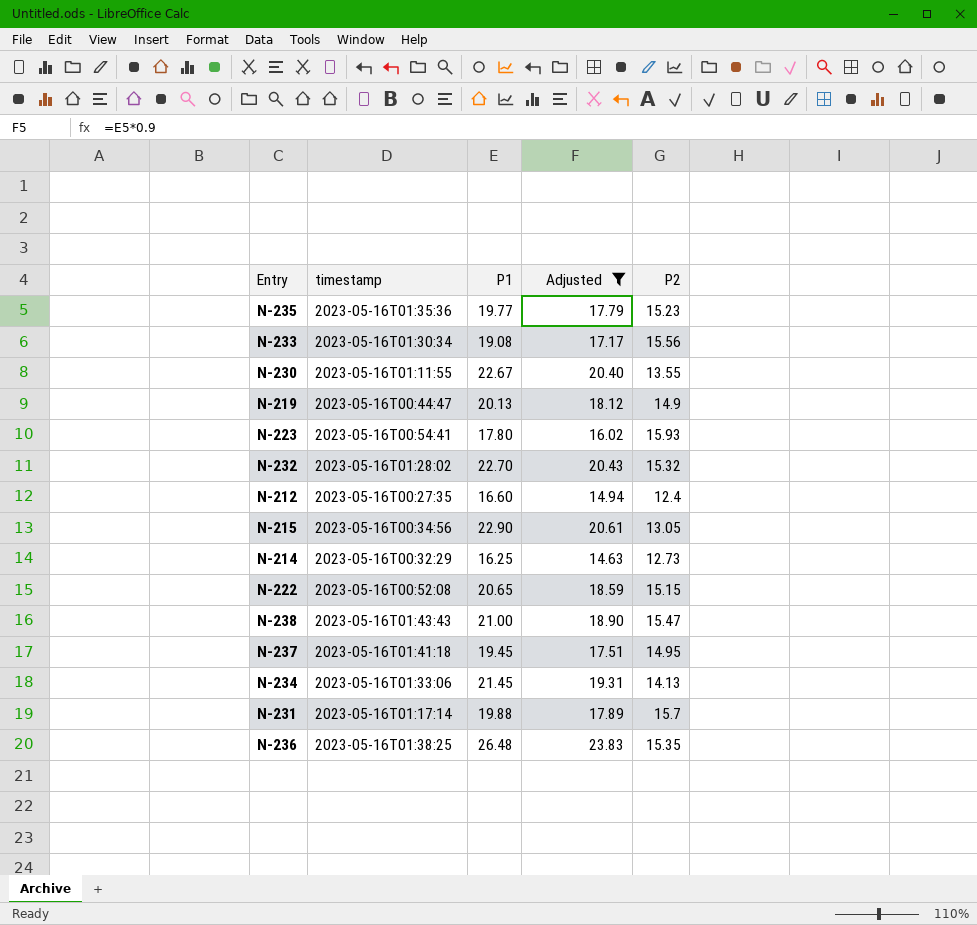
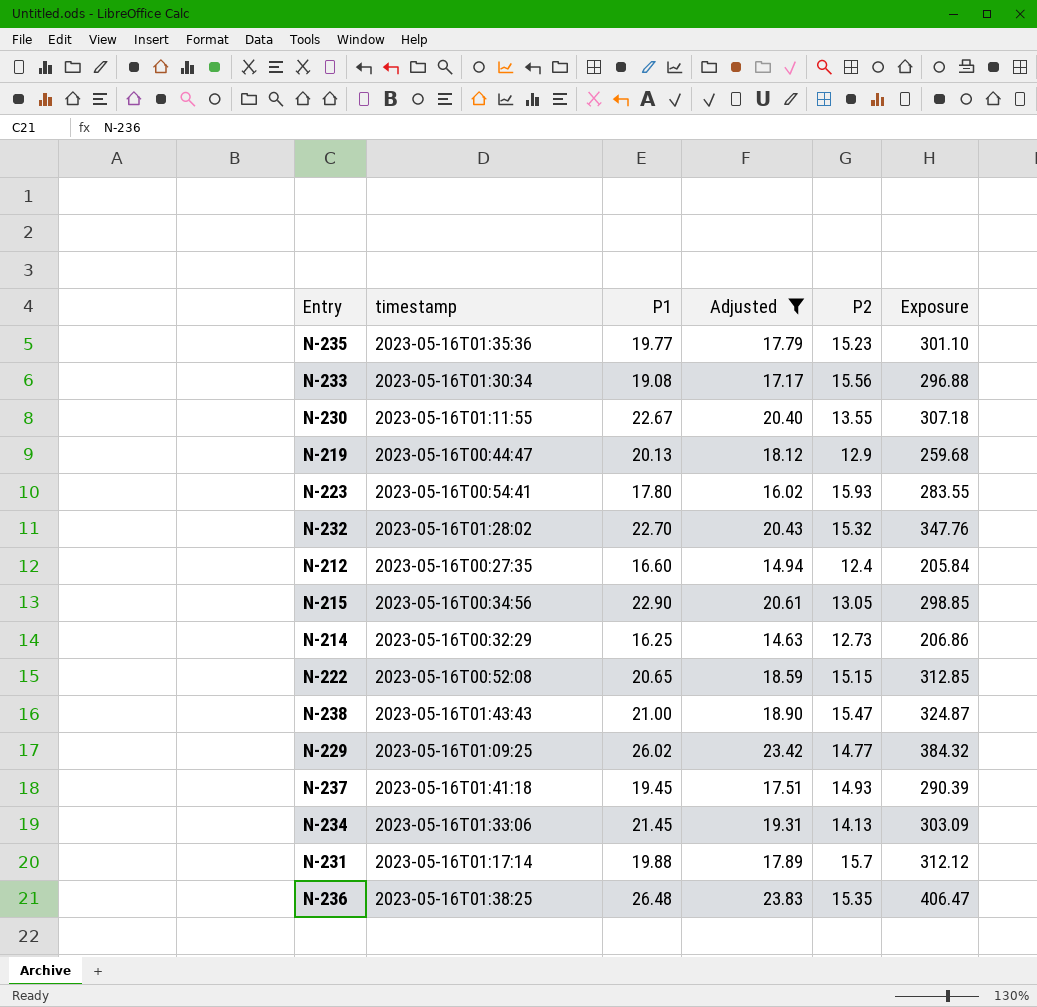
column Exposure | formula: none -> [P1] * [P2]
N-219 | P2: 14.9 -> 12.9
row N-229: none -> 2023-05-16T01:09:25 | 26.02 | 23.42 | 14.77 | 384.32
N-237 | P2: 14.95 -> 14.93

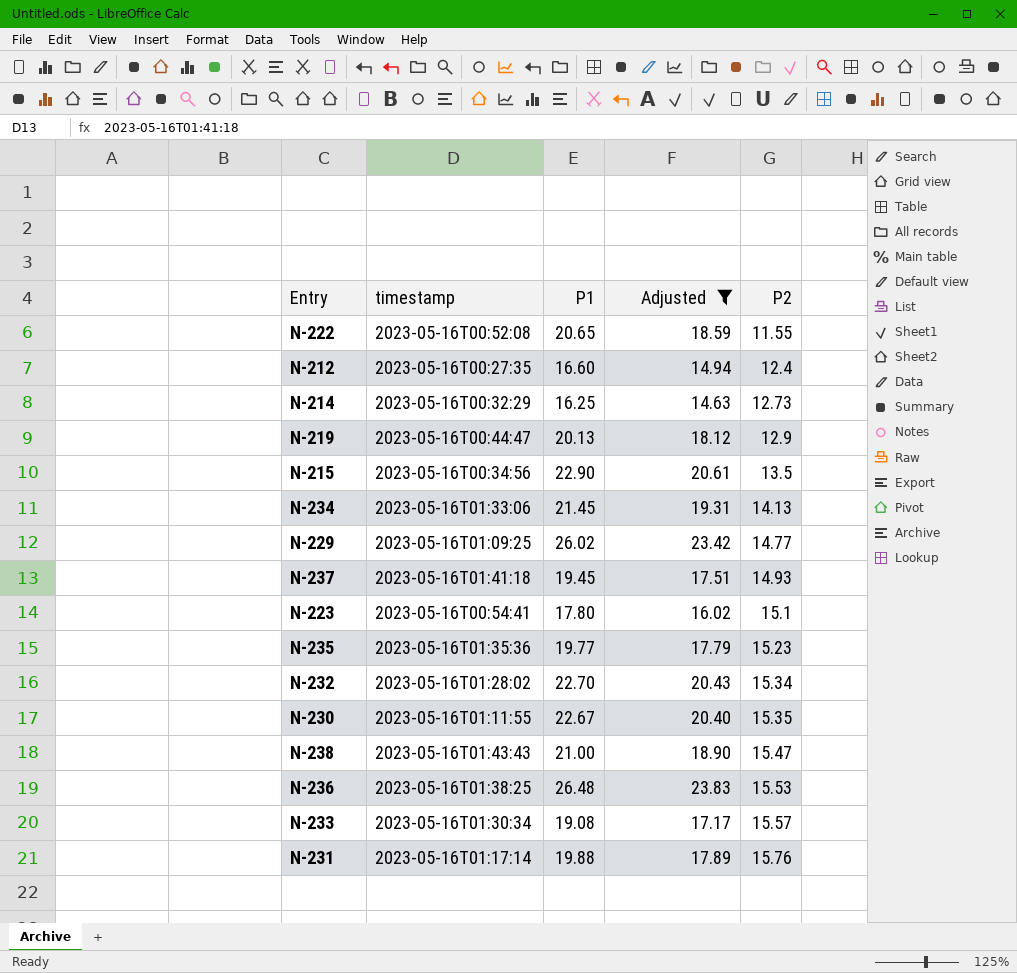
row order: none -> P2 ascending
column Exposure | formula: [P1] * [P2] -> none
N-222 | P2: 15.15 -> 11.55
N-215 | P2: 13.05 -> 13.5
N-223 | P2: 15.93 -> 15.1
N-232 | P2: 15.32 -> 15.34
N-230 | P2: 13.55 -> 15.35
N-236 | P2: 15.35 -> 15.53
N-233 | P2: 15.56 -> 15.57
N-231 | P2: 15.7 -> 15.76

